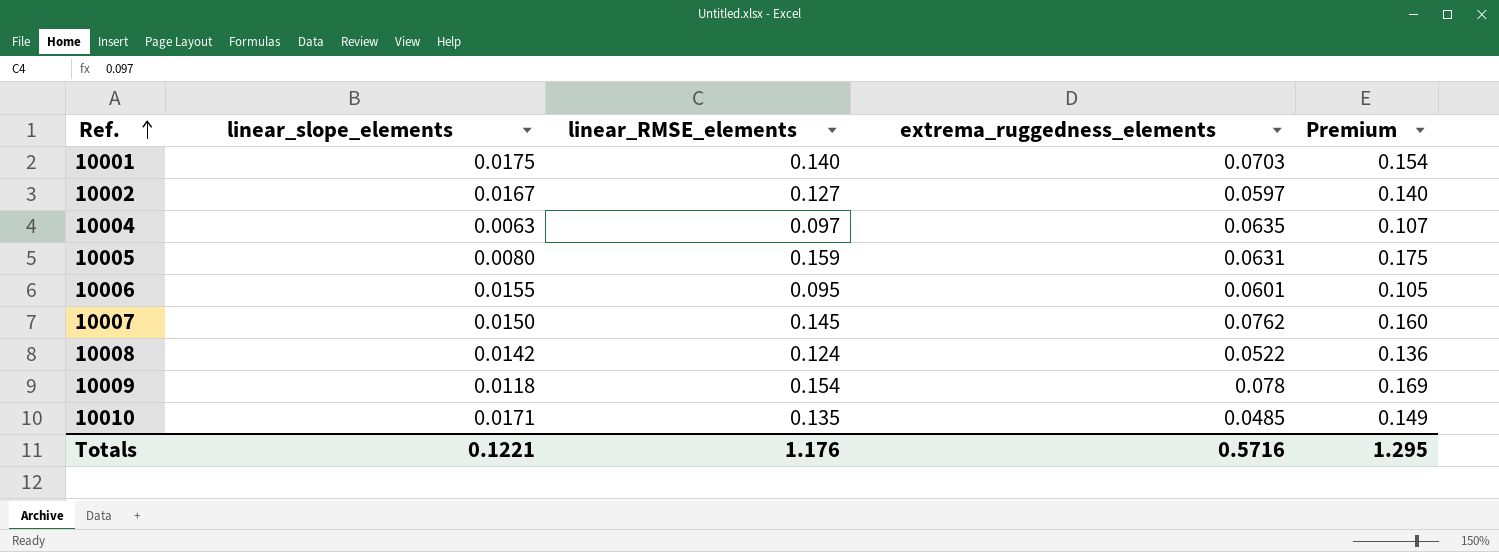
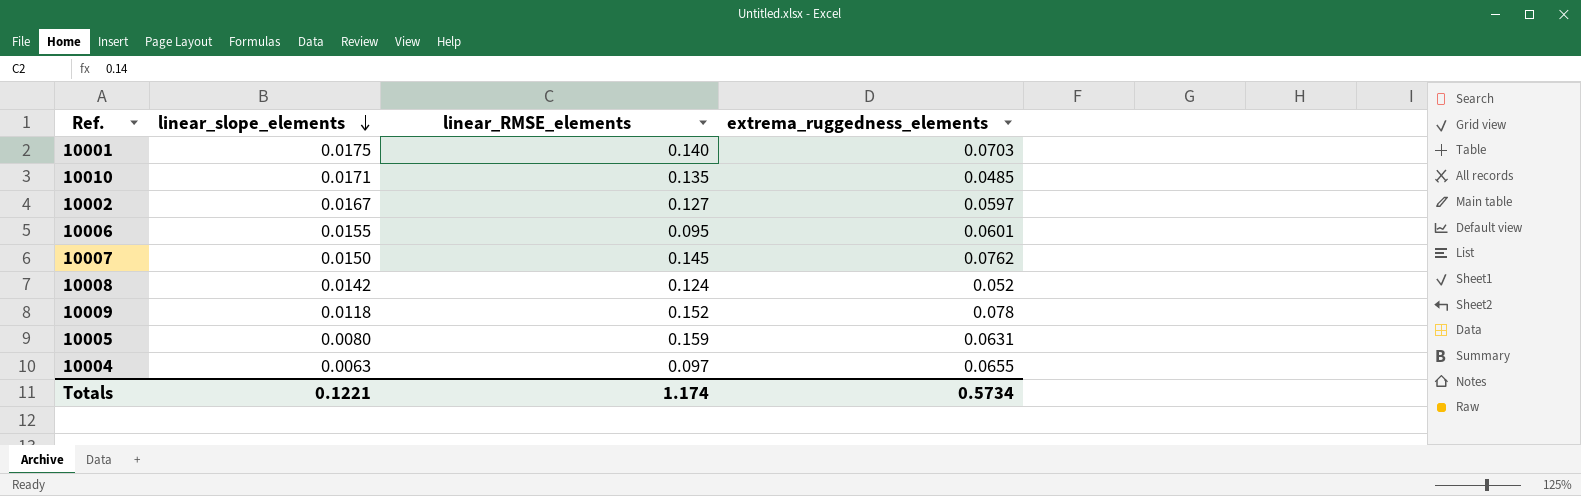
row order: Ref. ascending -> linear_slope_elements descending
column Premium | formula: [linear_RMSE_elements] * 1.1 -> none
10008 | extrema_ruggedness_elements: 0.0522 -> 0.052
10009 | linear_RMSE_elements: 0.154 -> 0.152
10004 | extrema_ruggedness_elements: 0.0635 -> 0.0655
Totals | linear_RMSE_elements: 1.176 -> 1.174
Totals | extrema_ruggedness_elements: 0.5716 -> 0.5734

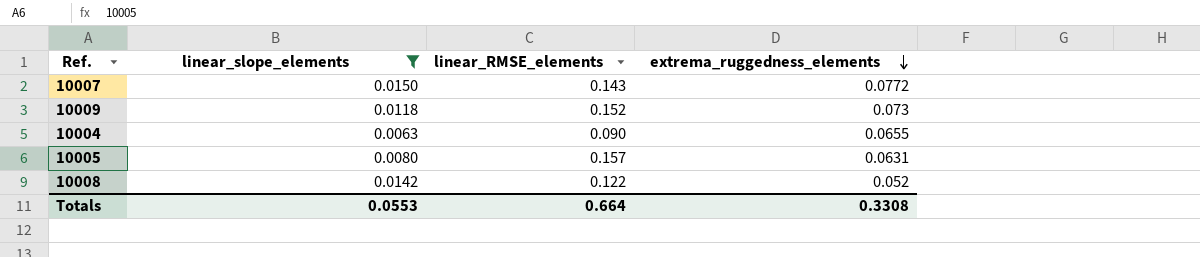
filter: none -> linear_slope_elements <= 0.0150
row order: linear_slope_elements descending -> extrema_ruggedness_elements descending
10007 | linear_RMSE_elements: 0.145 -> 0.143
10007 | extrema_ruggedness_elements: 0.0762 -> 0.0772
10009 | extrema_ruggedness_elements: 0.078 -> 0.073
10004 | linear_RMSE_elements: 0.097 -> 0.090
10005 | linear_RMSE_elements: 0.159 -> 0.157
10008 | linear_RMSE_elements: 0.124 -> 0.122
Totals | linear_slope_elements: 0.1221 -> 0.0553
Totals | linear_RMSE_elements: 1.174 -> 0.664
Totals | extrema_ruggedness_elements: 0.5734 -> 0.3308

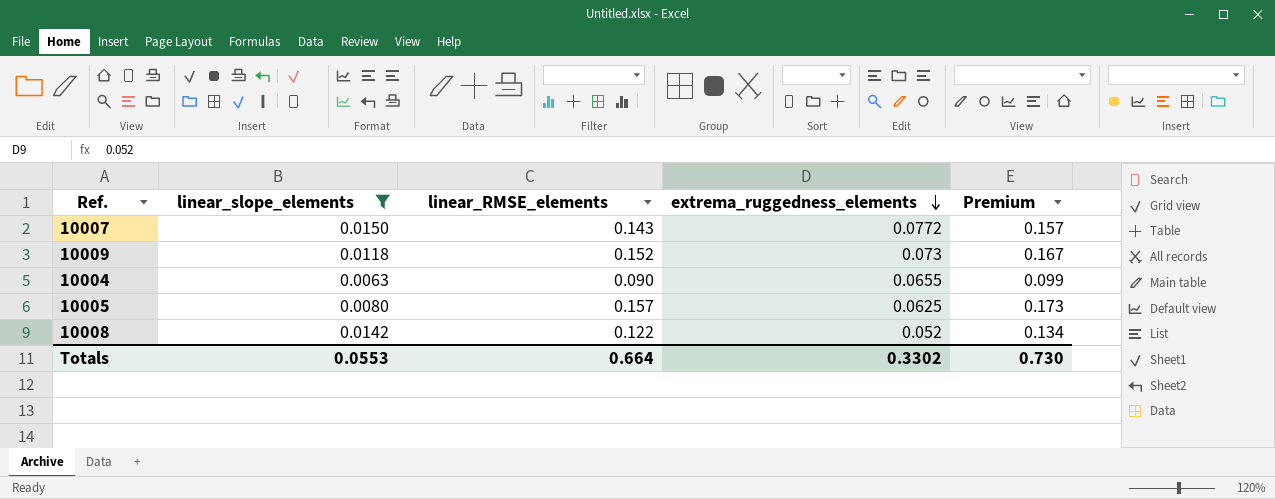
column Premium | formula: none -> [linear_RMSE_elements] * 1.1
10005 | extrema_ruggedness_elements: 0.0631 -> 0.0625
Totals | extrema_ruggedness_elements: 0.3308 -> 0.3302

